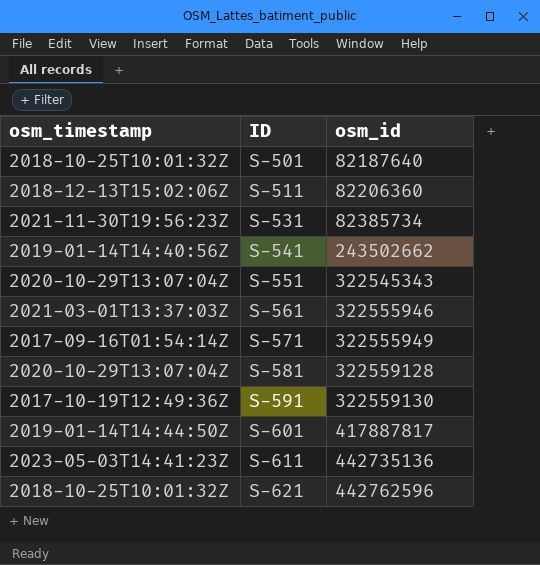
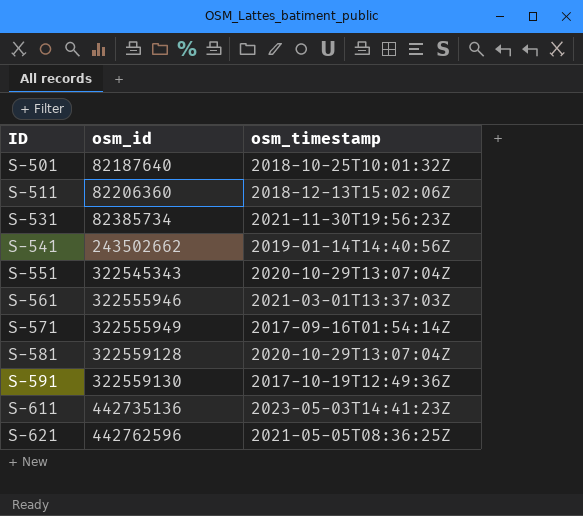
column osm_timestamp | position: 1 -> 3
row S-601: 2019-01-14T14:44:50Z | 417887817 -> none
S-621 | osm_timestamp: 2018-10-25T10:01:32Z -> 2021-05-05T08:36:25Z

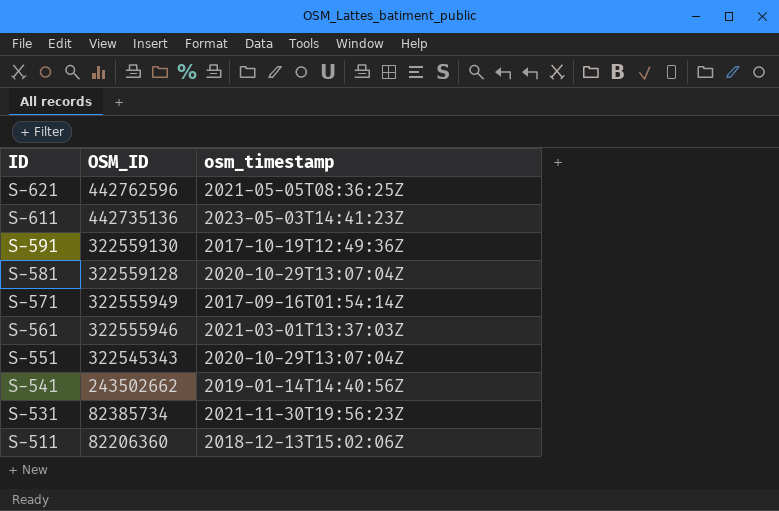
row order: ID ascending -> ID descending
column name: osm_id -> OSM_ID
row S-501: 82187640 | 2018-10-25T10:01:32Z -> none

